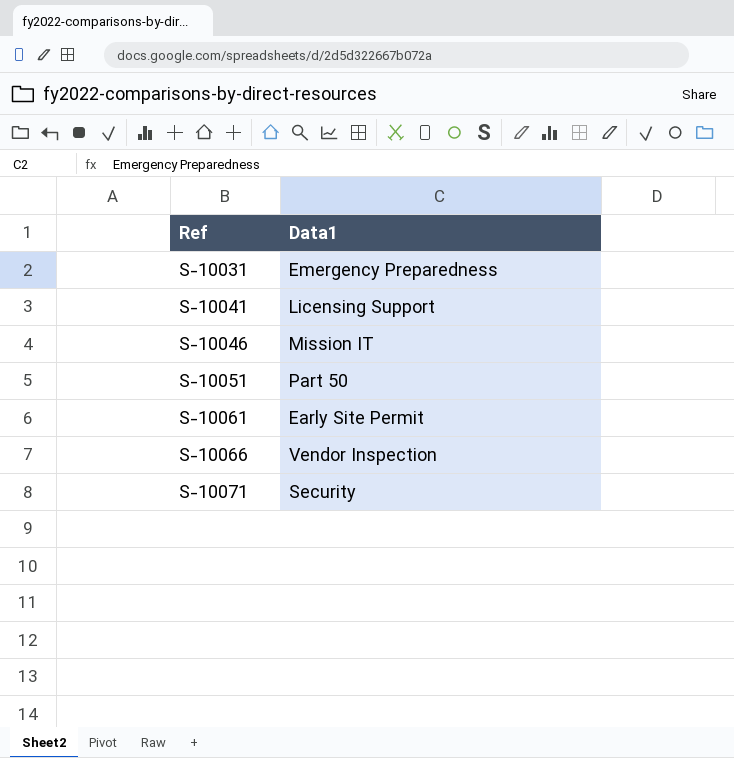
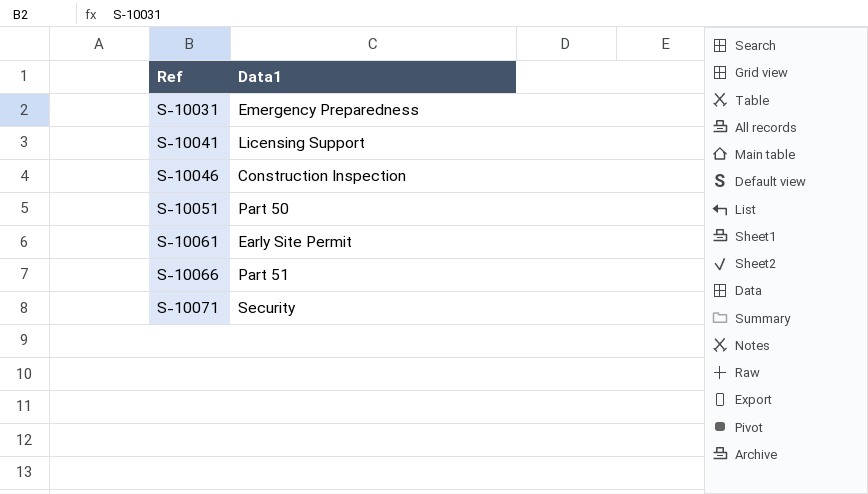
S-10046 | Data1: Mission IT -> Construction Inspection
S-10066 | Data1: Vendor Inspection -> Part 51

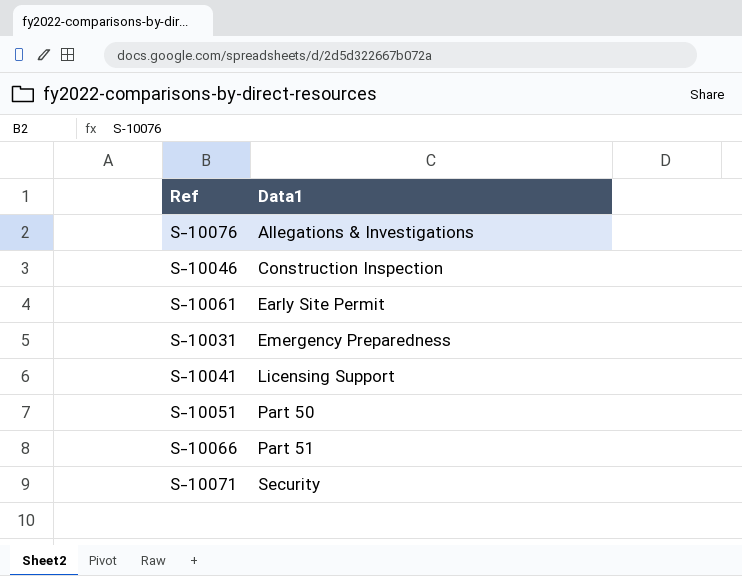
row order: Ref ascending -> Data1 ascending
row S-10076: none -> Allegations & Investigations

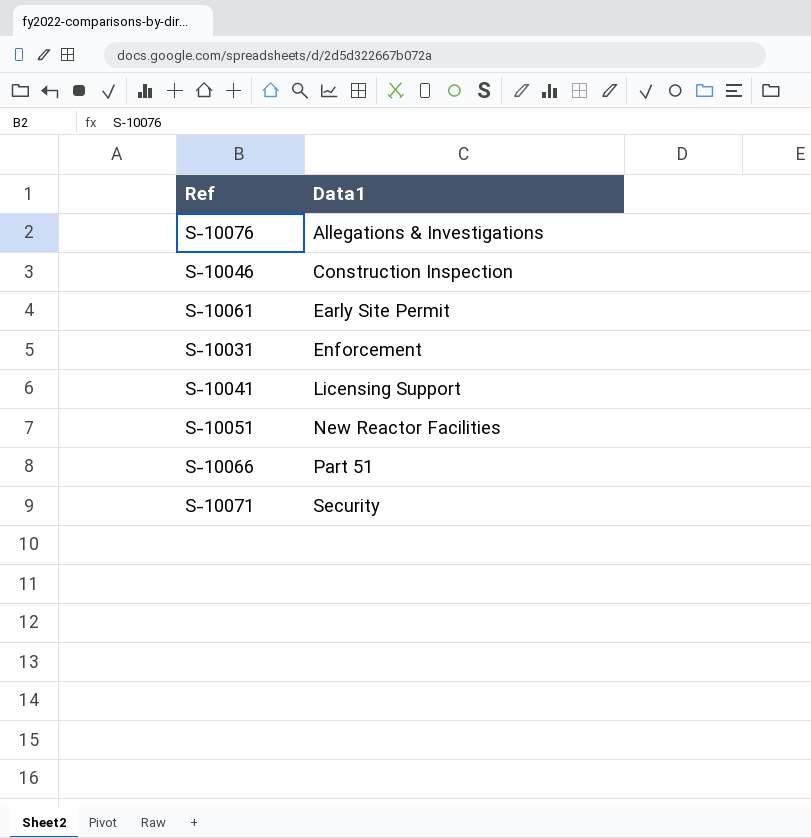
S-10031 | Data1: Emergency Preparedness -> Enforcement
S-10051 | Data1: Part 50 -> New Reactor Facilities

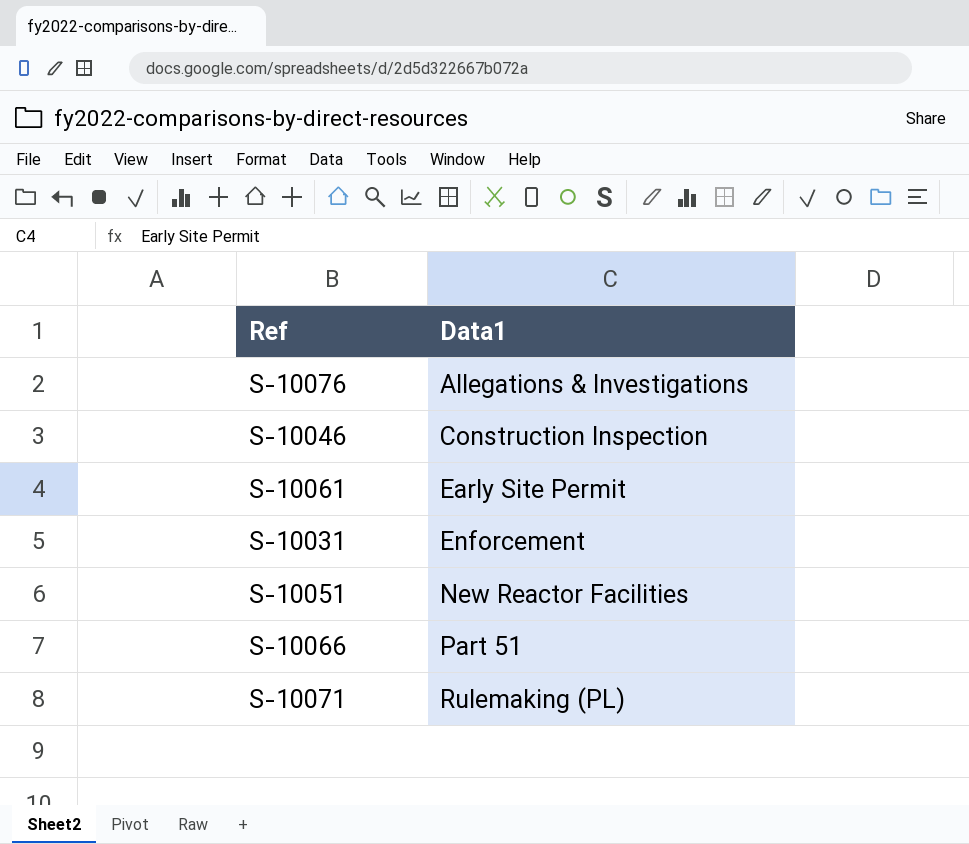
row S-10041: Licensing Support -> none
S-10071 | Data1: Security -> Rulemaking (PL)

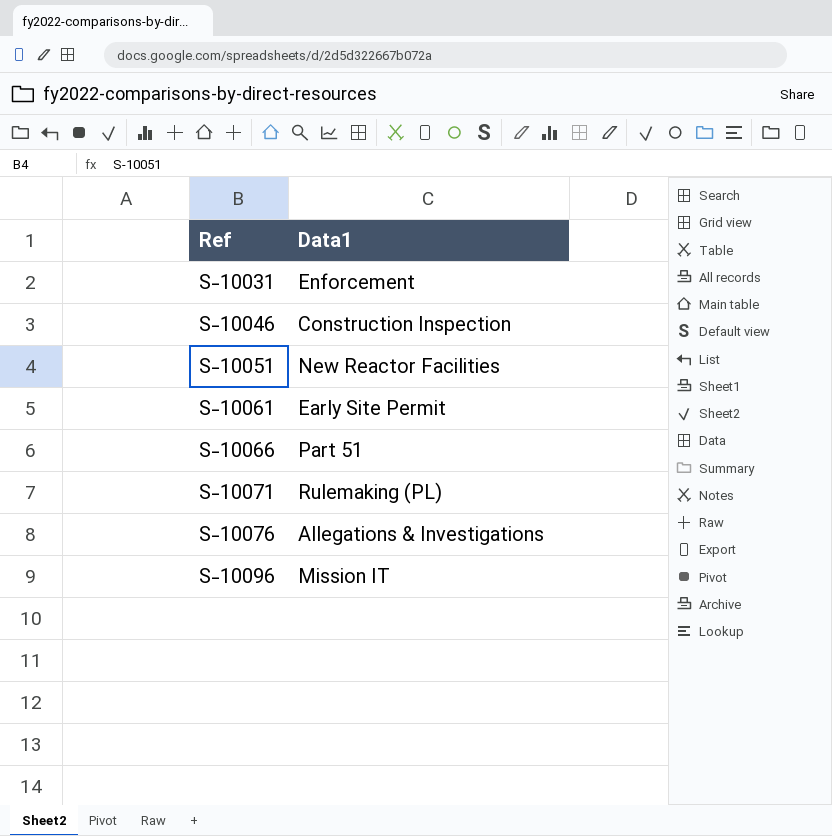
row order: Data1 ascending -> Ref ascending
row S-10096: none -> Mission IT

